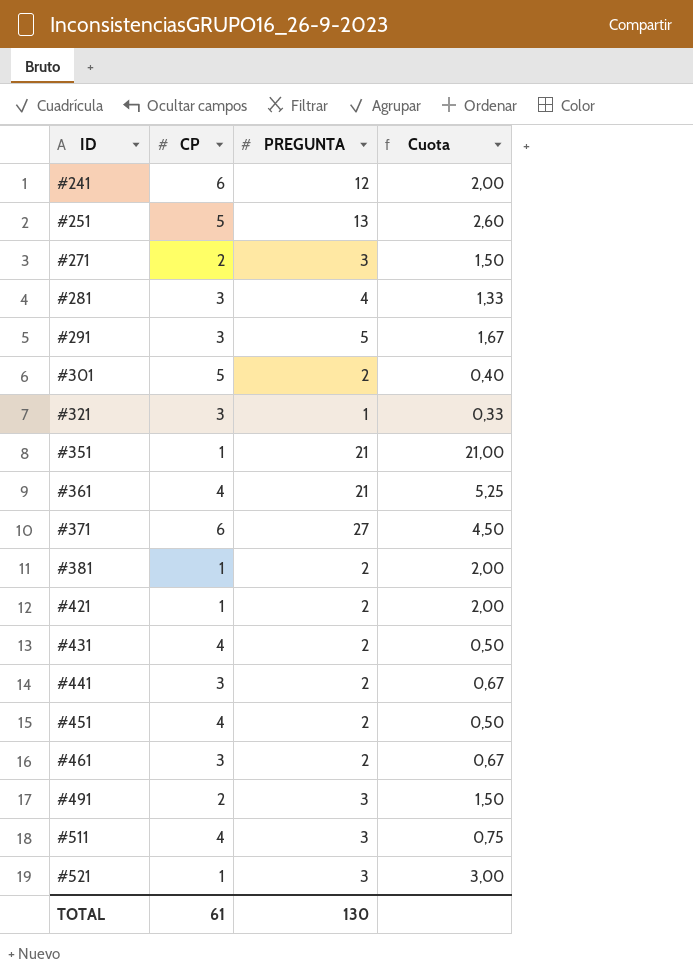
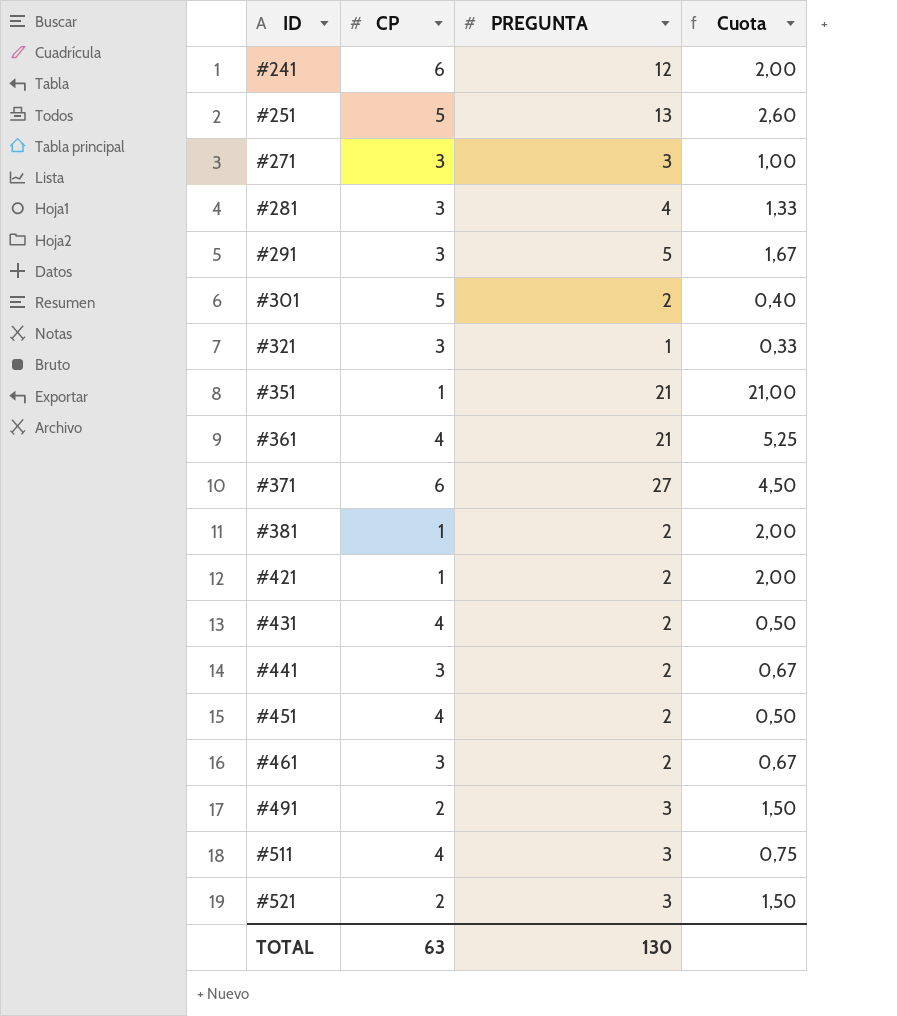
#271 | CP: 2 -> 3
#271 | Cuota: 1,50 -> 1,00
#521 | CP: 1 -> 2
#521 | Cuota: 3,00 -> 1,50
TOTAL | CP: 61 -> 63

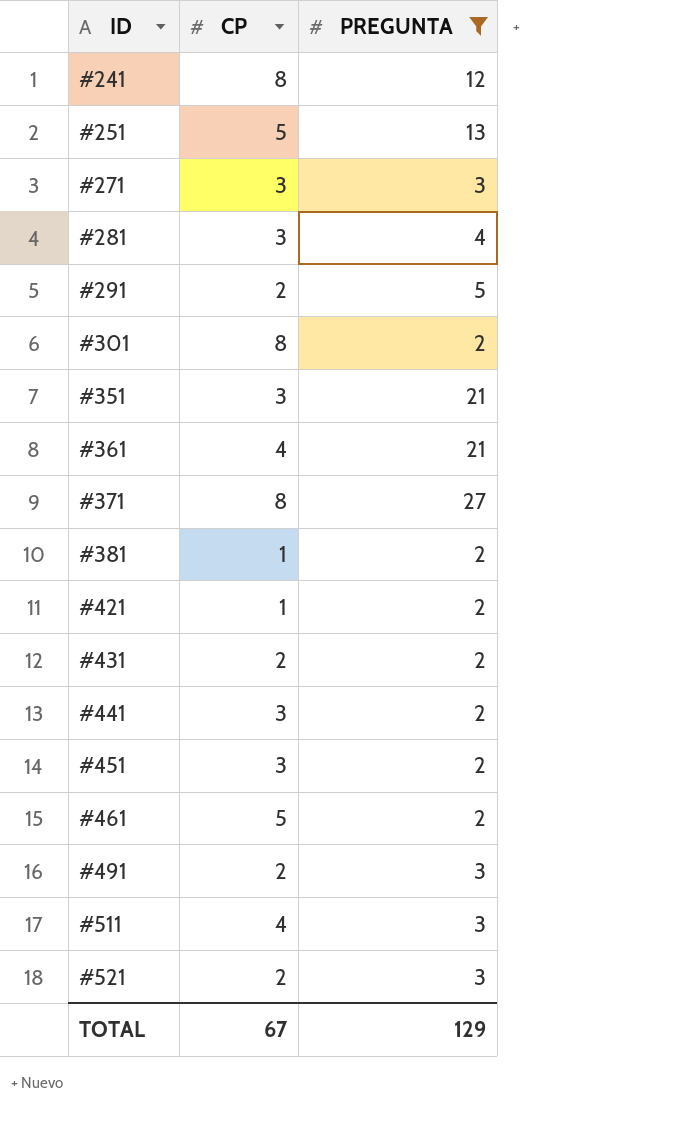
filter: none -> PREGUNTA != 1
column Cuota | formula: [PREGUNTA] / [CP] -> none
#241 | CP: 6 -> 8
#291 | CP: 3 -> 2
#301 | CP: 5 -> 8
#351 | CP: 1 -> 3
#371 | CP: 6 -> 8
#431 | CP: 4 -> 2
#451 | CP: 4 -> 3
#461 | CP: 3 -> 5
TOTAL | CP: 63 -> 67
TOTAL | PREGUNTA: 130 -> 129

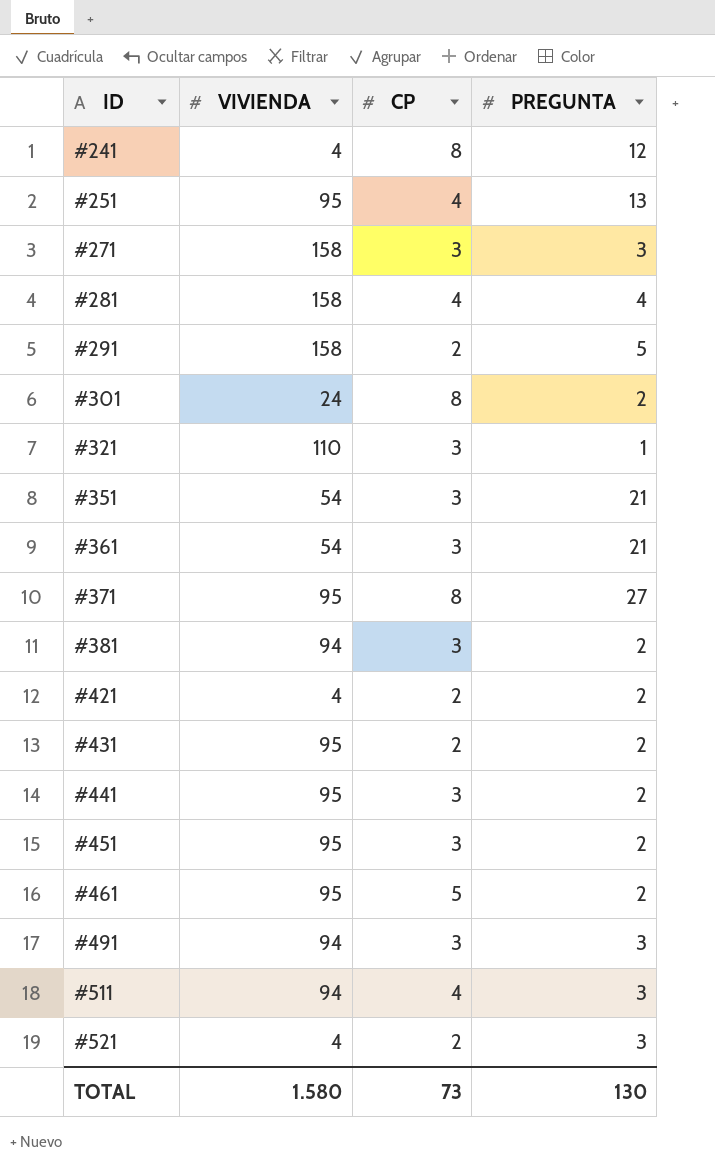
filter: PREGUNTA != 1 -> none
column VIVIENDA | position: none -> 2
#251 | CP: 5 -> 4
#281 | CP: 3 -> 4
#361 | CP: 4 -> 3
#381 | CP: 1 -> 3
#421 | CP: 1 -> 2
#491 | CP: 2 -> 3
TOTAL | CP: 67 -> 73
TOTAL | PREGUNTA: 129 -> 130

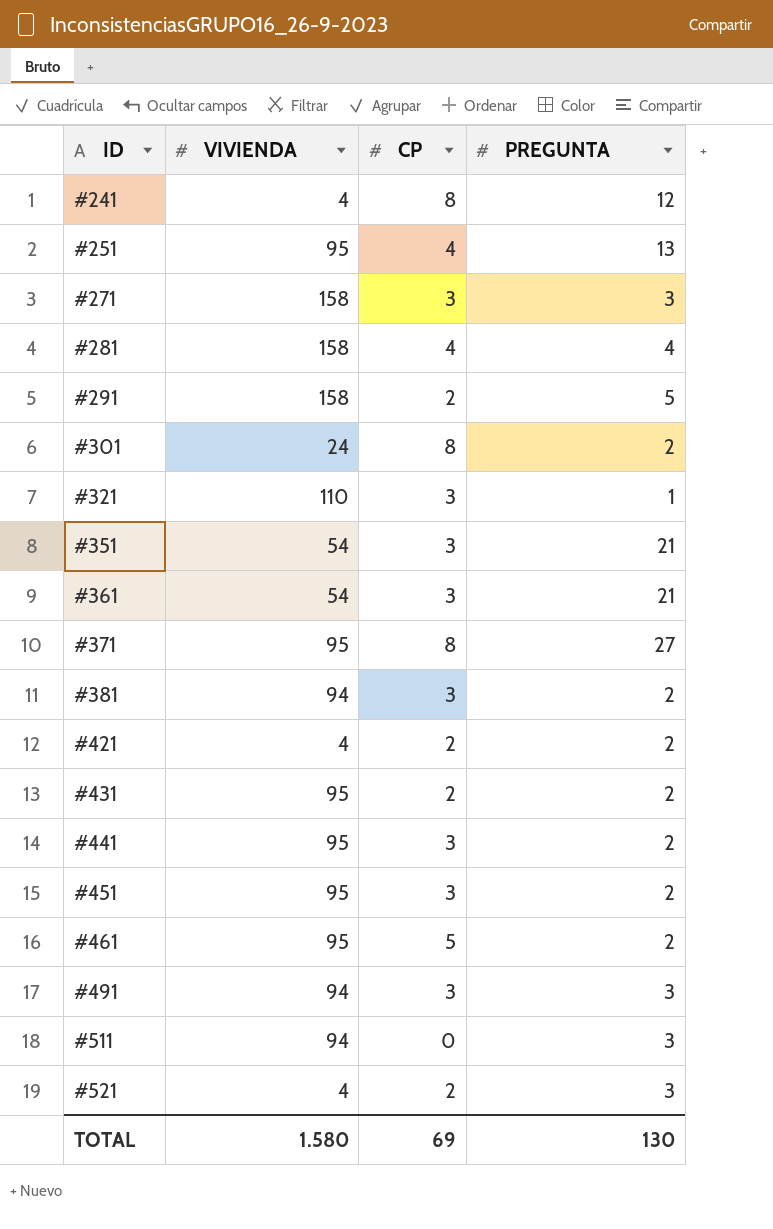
#511 | CP: 4 -> 0
TOTAL | CP: 73 -> 69

